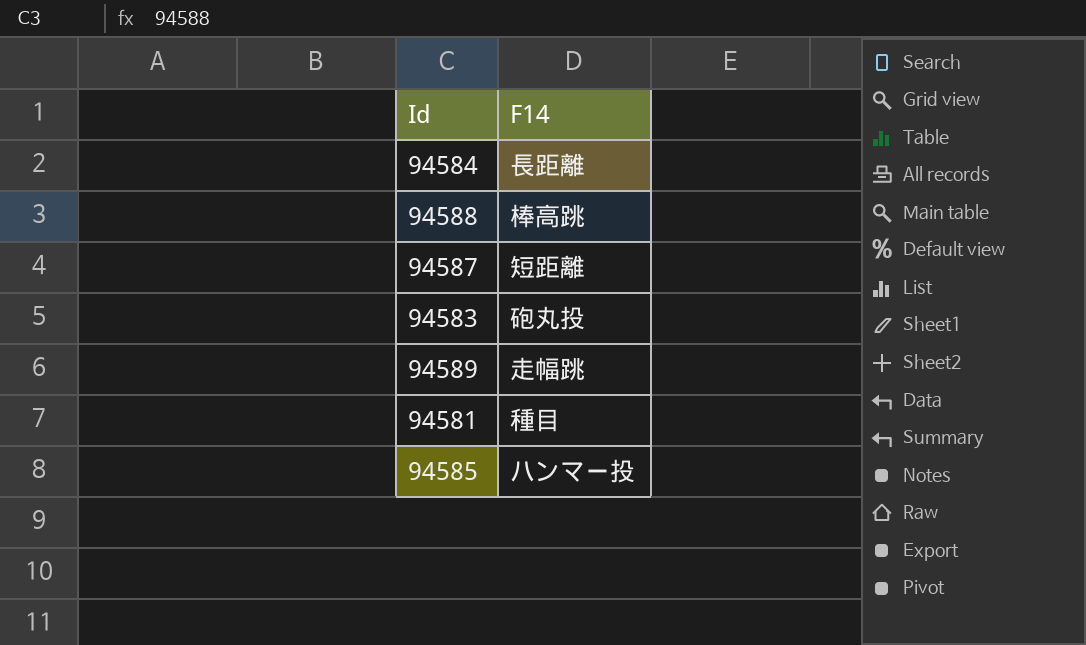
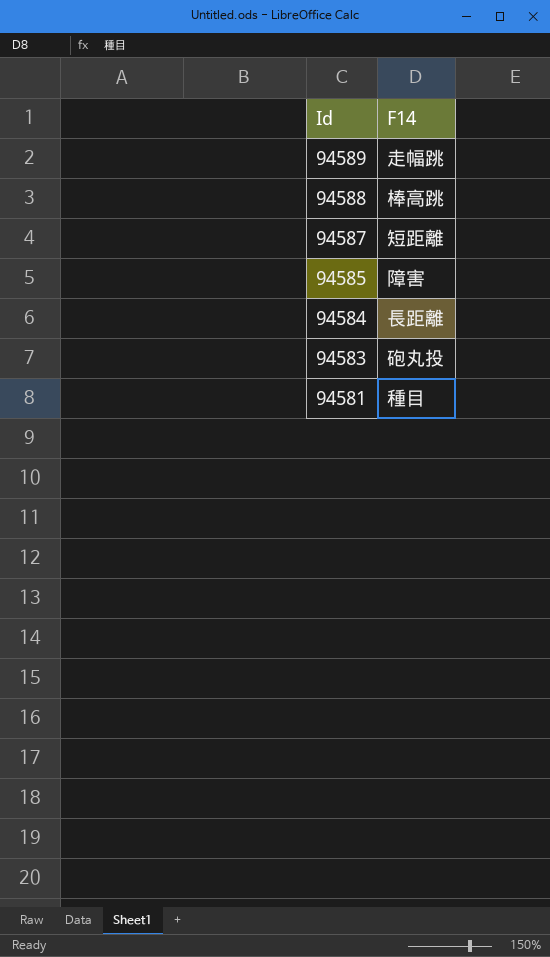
row order: none -> Id descending
94585 | F14: ハンマー投 -> 障害

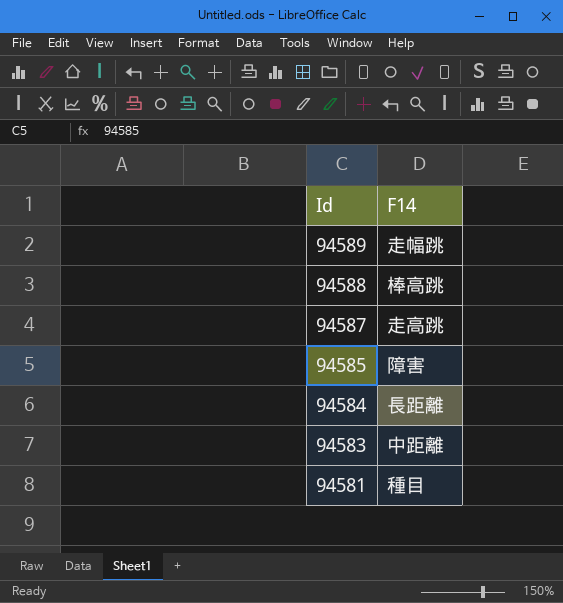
94587 | F14: 短距離 -> 走高跳
94583 | F14: 砲丸投 -> 中距離

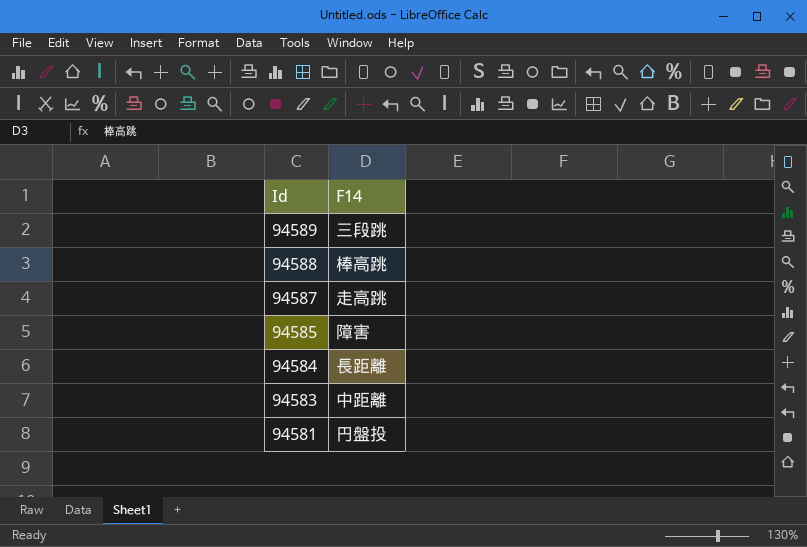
94589 | F14: 走幅跳 -> 三段跳
94581 | F14: 種目 -> 円盤投

